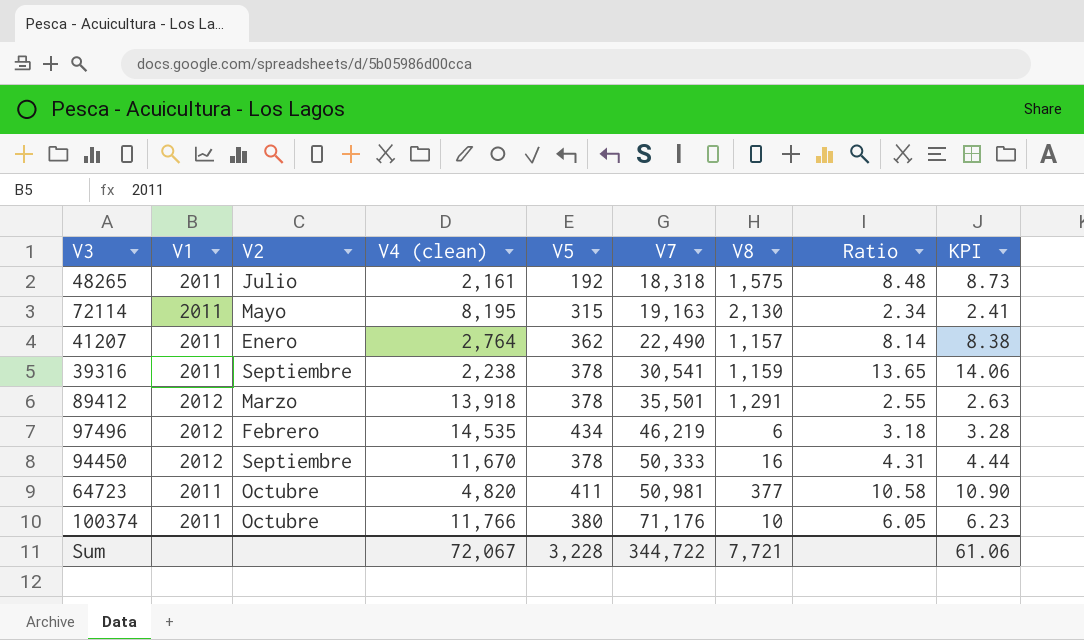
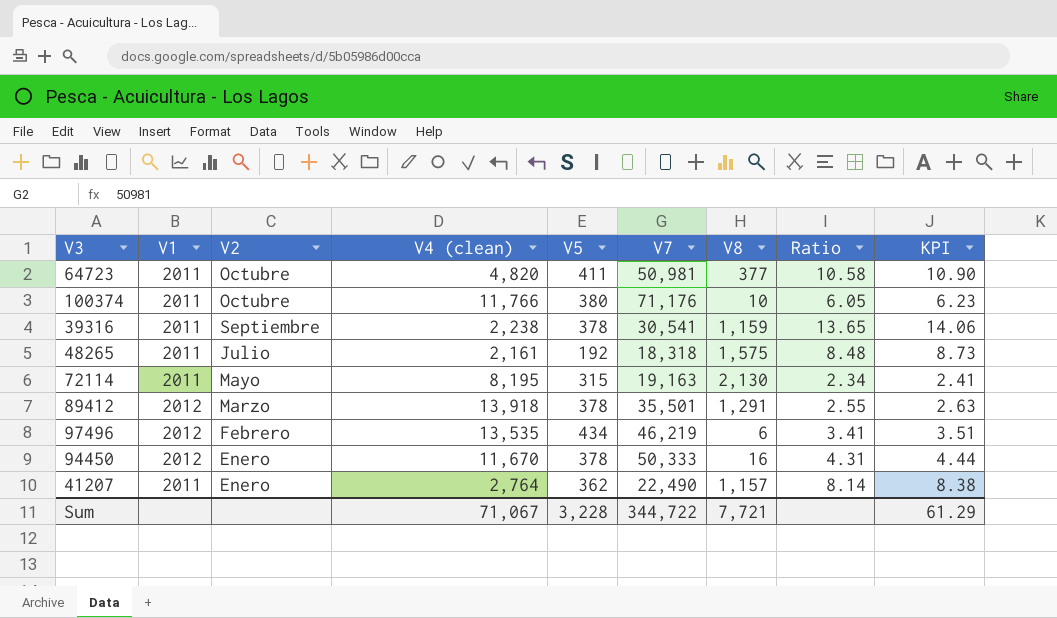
row order: V7 ascending -> V2 descending
97496 | V4 (clean): 14,535 -> 13,535
97496 | Ratio: 3.18 -> 3.41
97496 | KPI: 3.28 -> 3.51
94450 | V2: Septiembre -> Enero
Sum | V4 (clean): 72,067 -> 71,067
Sum | KPI: 61.06 -> 61.29

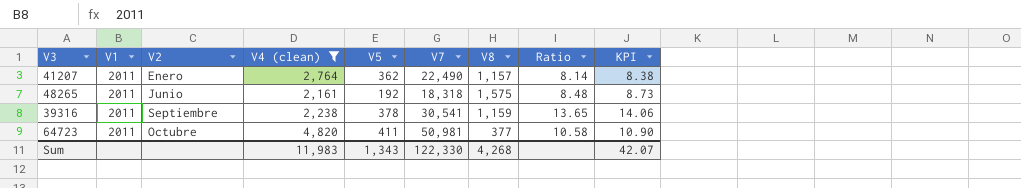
filter: none -> V4 (clean) <= 4,820
row order: V2 descending -> V2 ascending
48265 | V2: Julio -> Junio
Sum | V4 (clean): 71,067 -> 11,983
Sum | V5: 3,228 -> 1,343
Sum | V7: 344,722 -> 122,330
Sum | V8: 7,721 -> 4,268
Sum | KPI: 61.29 -> 42.07

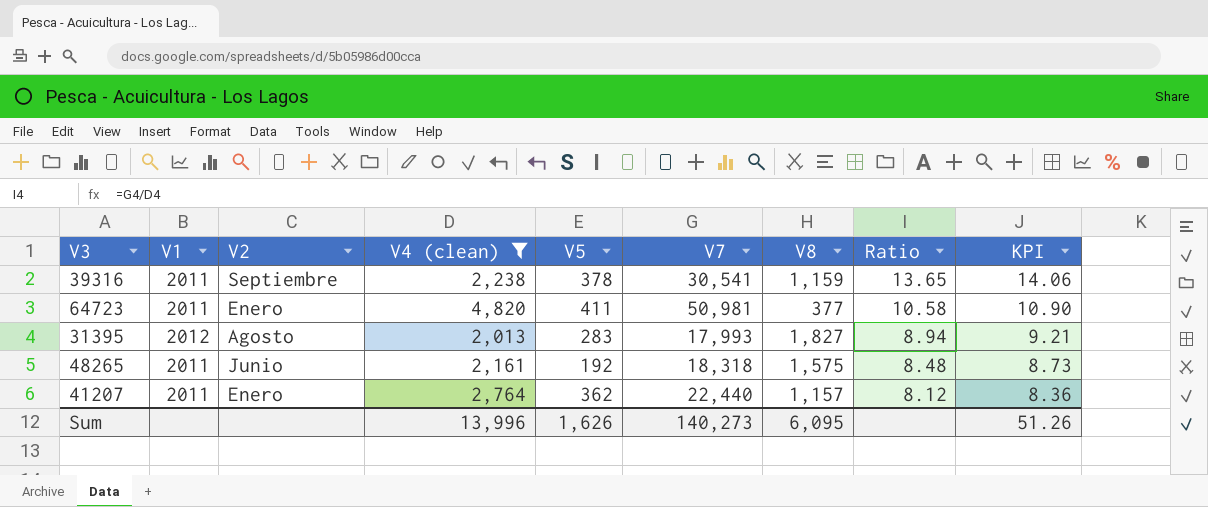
row order: V2 ascending -> Ratio descending
64723 | V2: Octubre -> Enero
row 31395: none -> 2012 | Agosto | 2,013 | 283 | 17,993 | 1,827 | 8.94 | 9.21
41207 | V7: 22,490 -> 22,440
41207 | Ratio: 8.14 -> 8.12
41207 | KPI: 8.38 -> 8.36
Sum | V4 (clean): 11,983 -> 13,996
Sum | V5: 1,343 -> 1,626
Sum | V7: 122,330 -> 140,273
Sum | V8: 4,268 -> 6,095
Sum | KPI: 42.07 -> 51.26

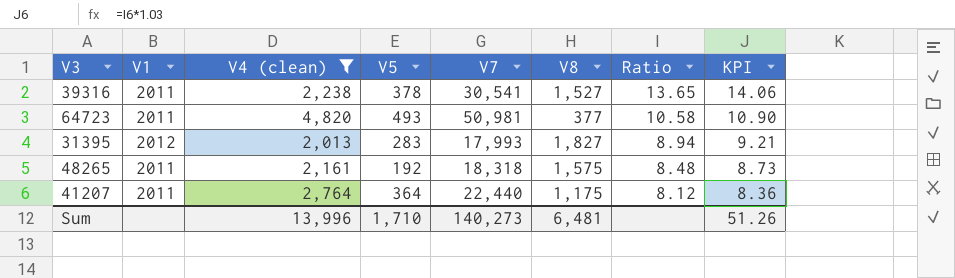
column V2 | position: 3 -> none
39316 | V8: 1,159 -> 1,527
64723 | V5: 411 -> 493
41207 | V5: 362 -> 364
41207 | V8: 1,157 -> 1,175
Sum | V5: 1,626 -> 1,710
Sum | V8: 6,095 -> 6,481

